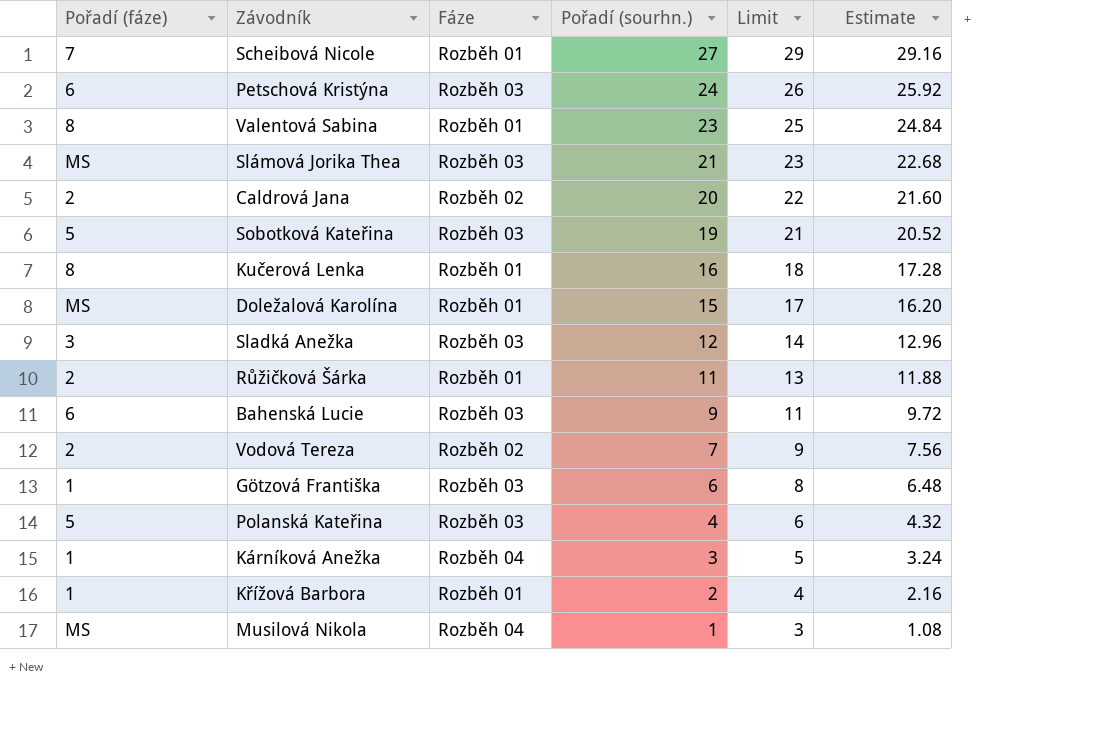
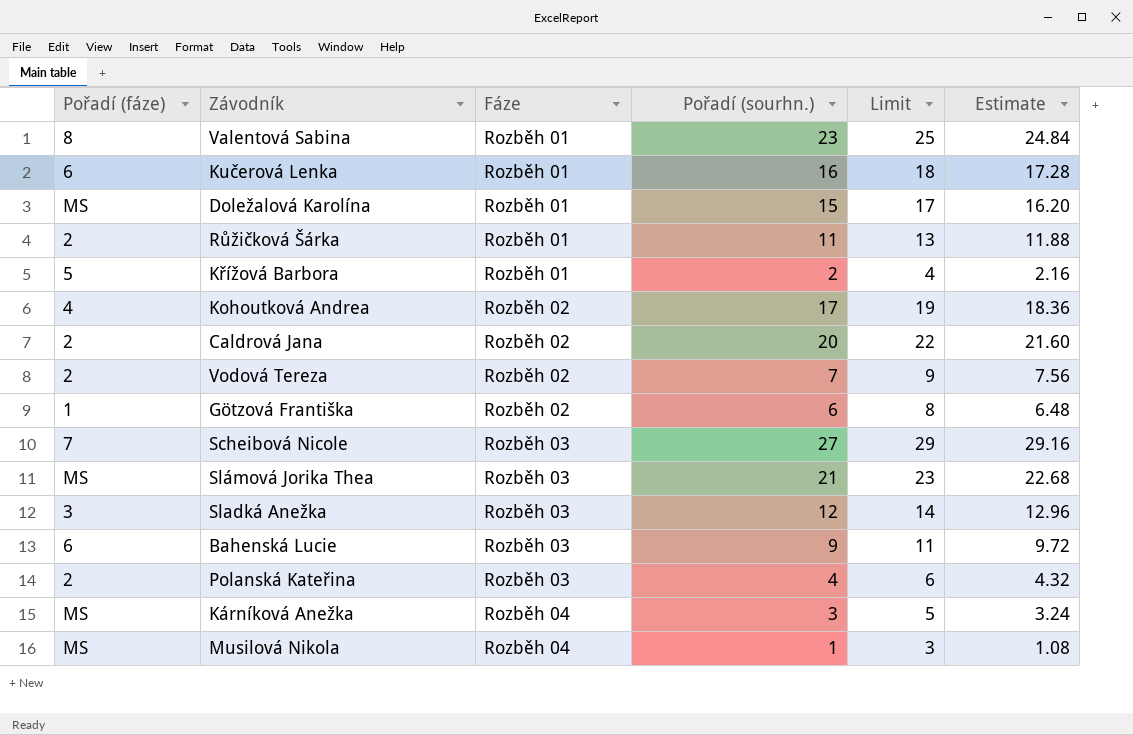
row order: Pořadí (sourhn.) descending -> Fáze ascending
row Petschová Kristýna: 6 | Rozběh 03 | 24 | 26 | 25.92 -> none
row Sobotková Kateřina: 5 | Rozběh 03 | 19 | 21 | 20.52 -> none
Kučerová Lenka | Pořadí (fáze): 8 -> 6
Křížová Barbora | Pořadí (fáze): 1 -> 5
row Kohoutková Andrea: none -> 4 | Rozběh 02 | 17 | 19 | 18.36
Götzová Františka | Fáze: Rozběh 03 -> Rozběh 02
Scheibová Nicole | Fáze: Rozběh 01 -> Rozběh 03
Polanská Kateřina | Pořadí (fáze): 5 -> 2
Kárníková Anežka | Pořadí (fáze): 1 -> MS

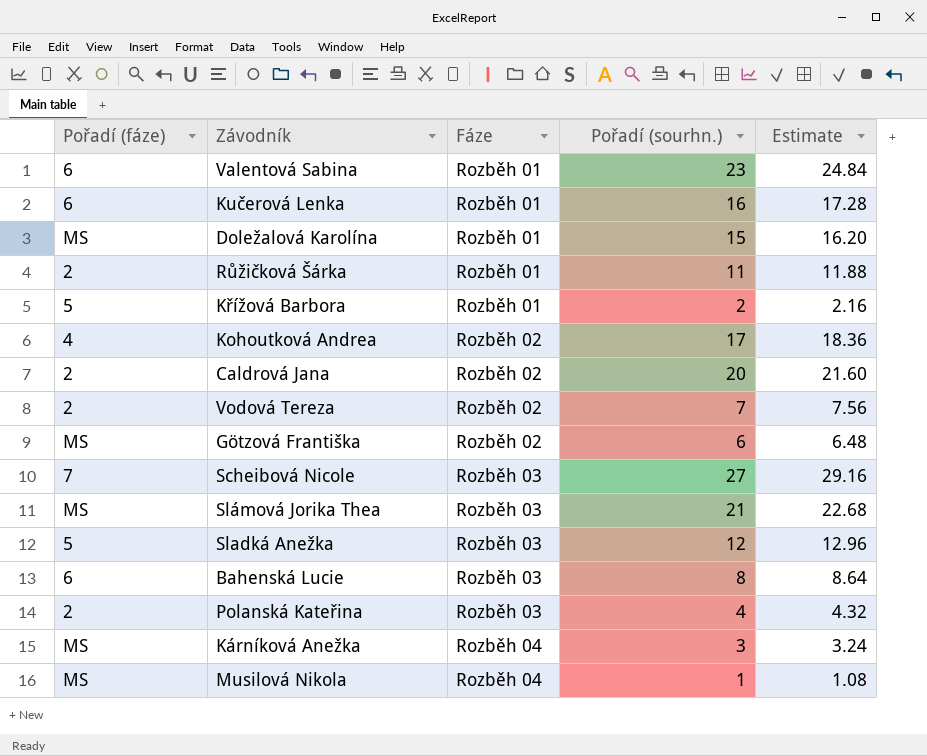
column Limit | formula: [Pořadí (sourhn.)] + 2 -> none
Valentová Sabina | Pořadí (fáze): 8 -> 6
Götzová Františka | Pořadí (fáze): 1 -> MS
Sladká Anežka | Pořadí (fáze): 3 -> 5
Bahenská Lucie | Pořadí (sourhn.): 9 -> 8
Bahenská Lucie | Estimate: 9.72 -> 8.64

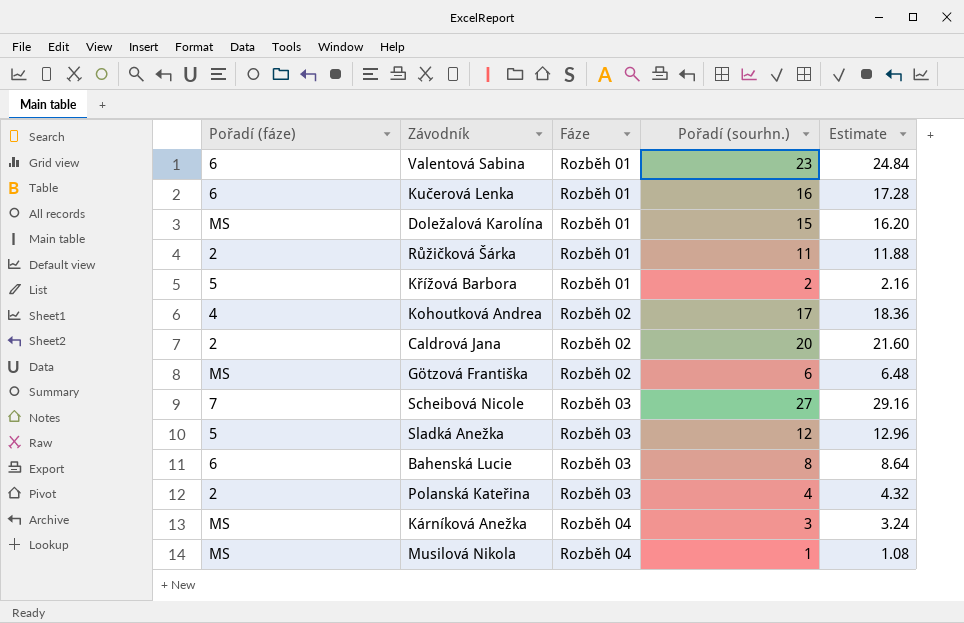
row Vodová Tereza: 2 | Rozběh 02 | 7 | 7.56 -> none
row Slámová Jorika Thea: MS | Rozběh 03 | 21 | 22.68 -> none

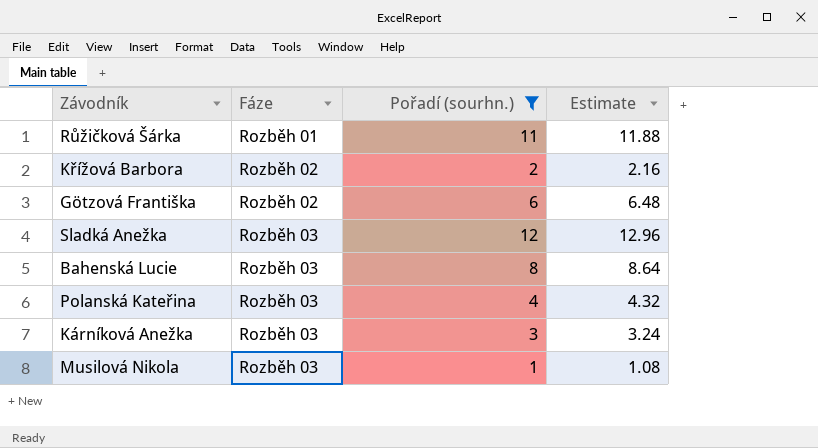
filter: none -> Pořadí (sourhn.) <= 12
column Pořadí (fáze) | position: 1 -> none
Křížová Barbora | Fáze: Rozběh 01 -> Rozběh 02
Kárníková Anežka | Fáze: Rozběh 04 -> Rozběh 03
Musilová Nikola | Fáze: Rozběh 04 -> Rozběh 03

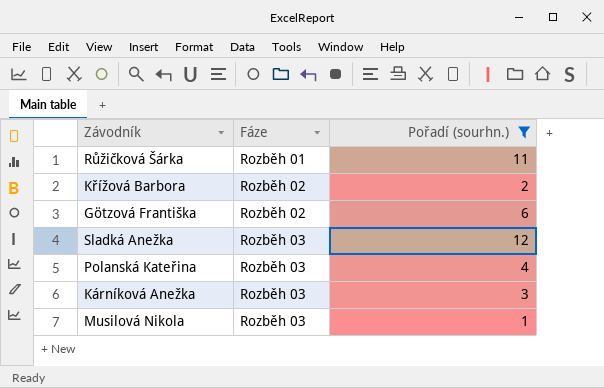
column Estimate | formula: [Pořadí (sourhn.)] * 1.08 -> none
row Bahenská Lucie: Rozběh 03 | 8 | 8.64 -> none

